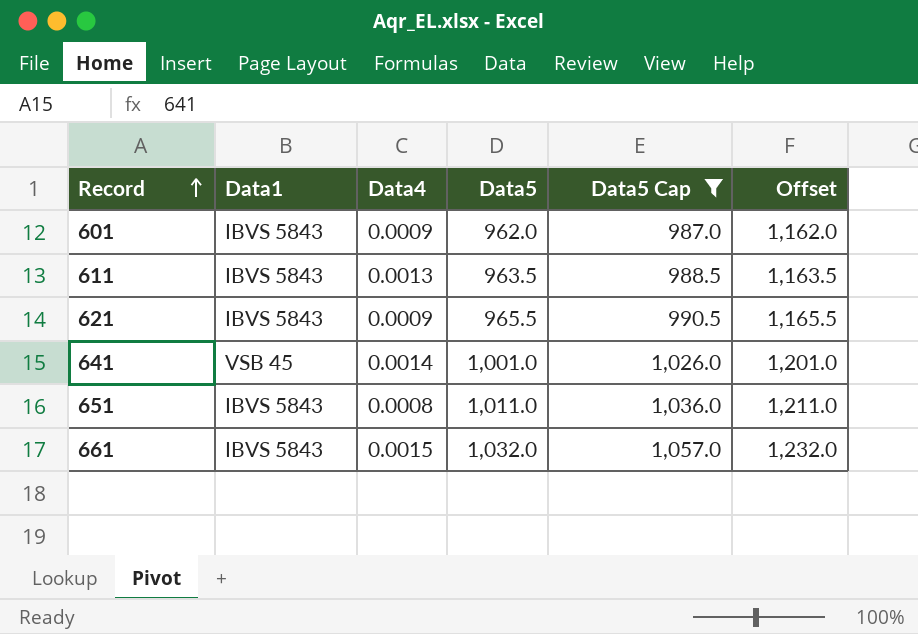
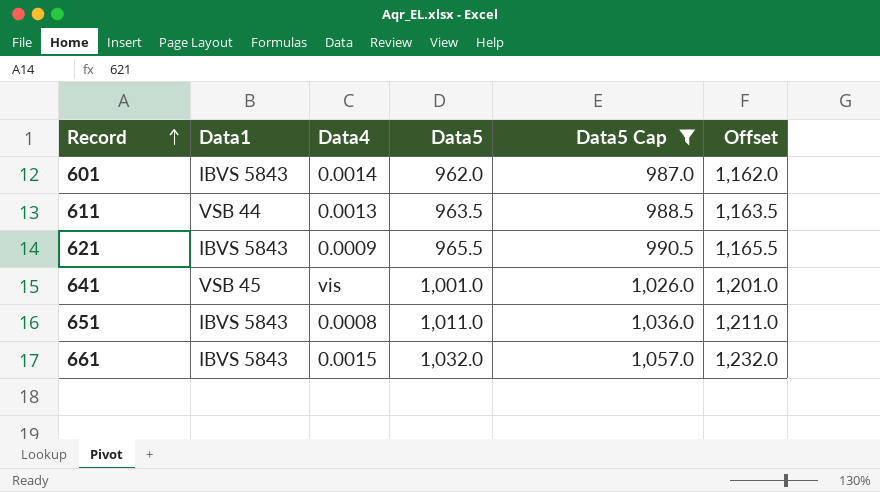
601 | Data4: 0.0009 -> 0.0014
611 | Data1: IBVS 5843 -> VSB 44
641 | Data4: 0.0014 -> vis

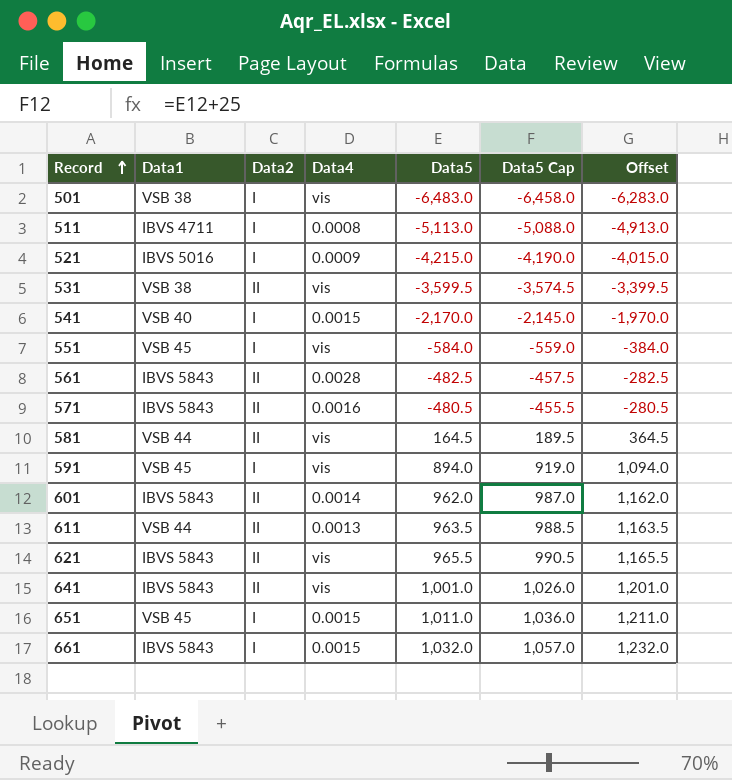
filter: Data5 Cap >= 987.0 -> none
column Data2 | position: none -> 3
621 | Data4: 0.0009 -> vis
641 | Data1: VSB 45 -> IBVS 5843
651 | Data1: IBVS 5843 -> VSB 45
651 | Data4: 0.0008 -> 0.0015

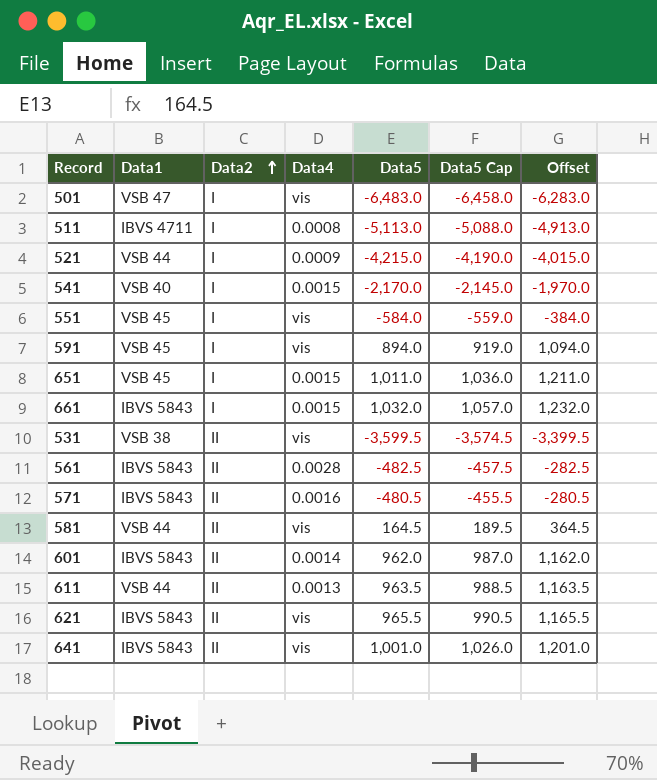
row order: Record ascending -> Data2 ascending
501 | Data1: VSB 38 -> VSB 47
521 | Data1: IBVS 5016 -> VSB 44

